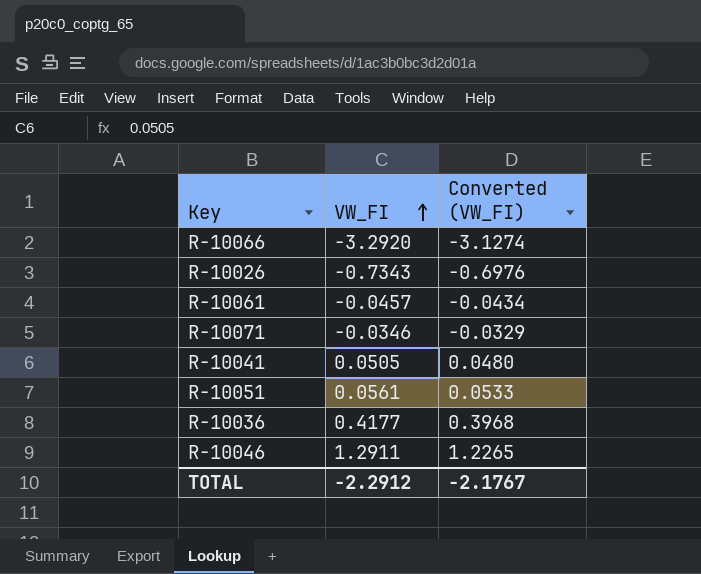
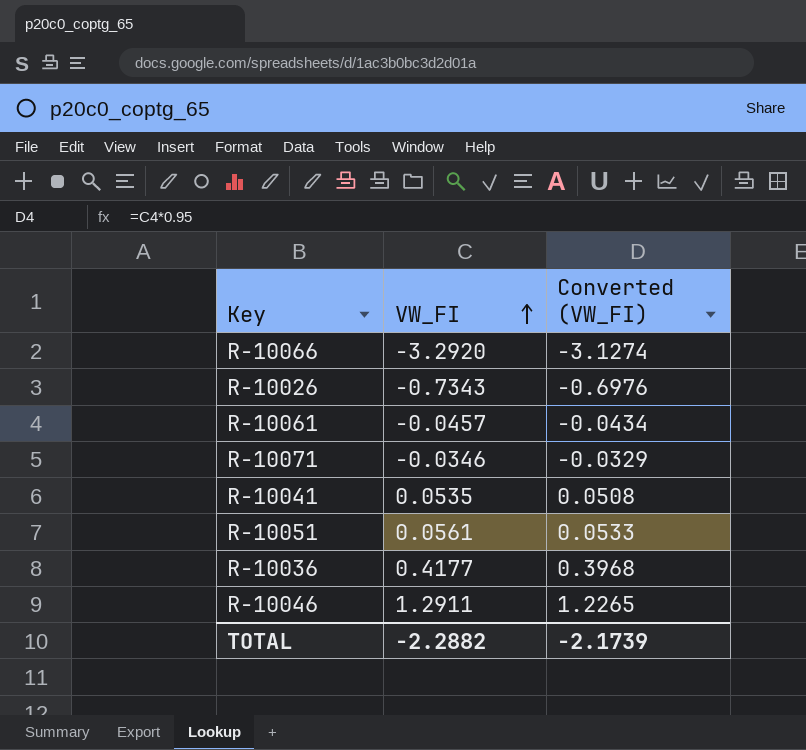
R-10041 | VW_FI: 0.0505 -> 0.0535
R-10041 | Converted (VW_FI): 0.0480 -> 0.0508
TOTAL | VW_FI: -2.2912 -> -2.2882
TOTAL | Converted (VW_FI): -2.1767 -> -2.1739

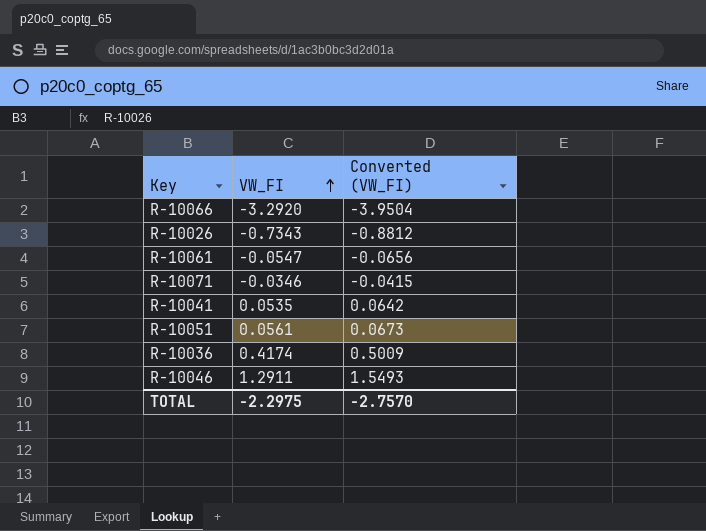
column Converted (VW_FI) | formula: [VW_FI] * 0.95 -> [VW_FI] * 1.2
R-10061 | VW_FI: -0.0457 -> -0.0547
R-10036 | VW_FI: 0.4177 -> 0.4174
TOTAL | VW_FI: -2.2882 -> -2.2975
TOTAL | Converted (VW_FI): -2.1739 -> -2.7570

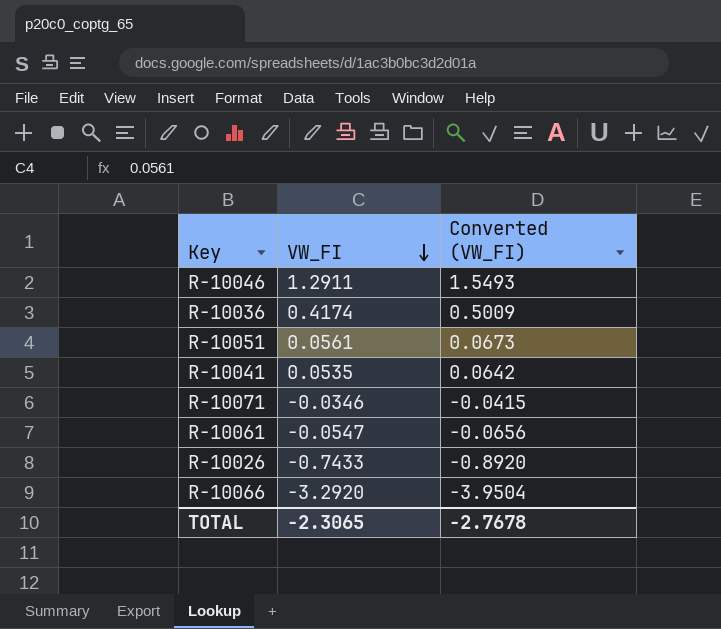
row order: VW_FI ascending -> VW_FI descending
R-10026 | VW_FI: -0.7343 -> -0.7433
R-10026 | Converted (VW_FI): -0.8812 -> -0.8920
TOTAL | VW_FI: -2.2975 -> -2.3065
TOTAL | Converted (VW_FI): -2.7570 -> -2.7678

